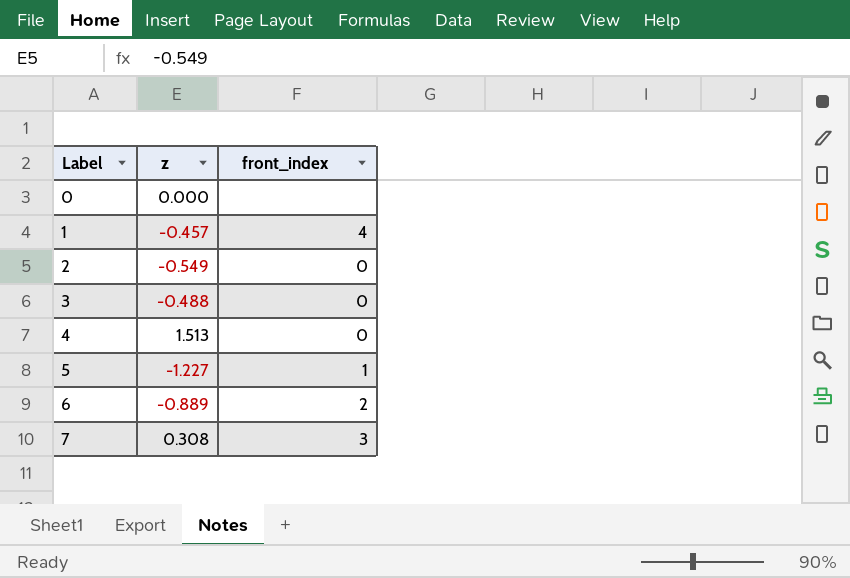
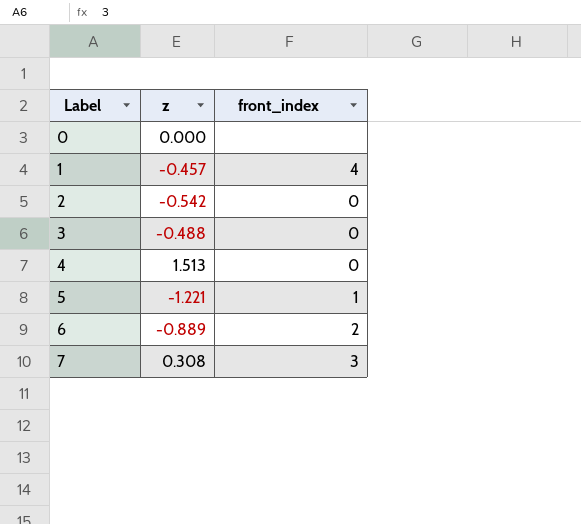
2 | z: -0.549 -> -0.542
5 | z: -1.227 -> -1.221

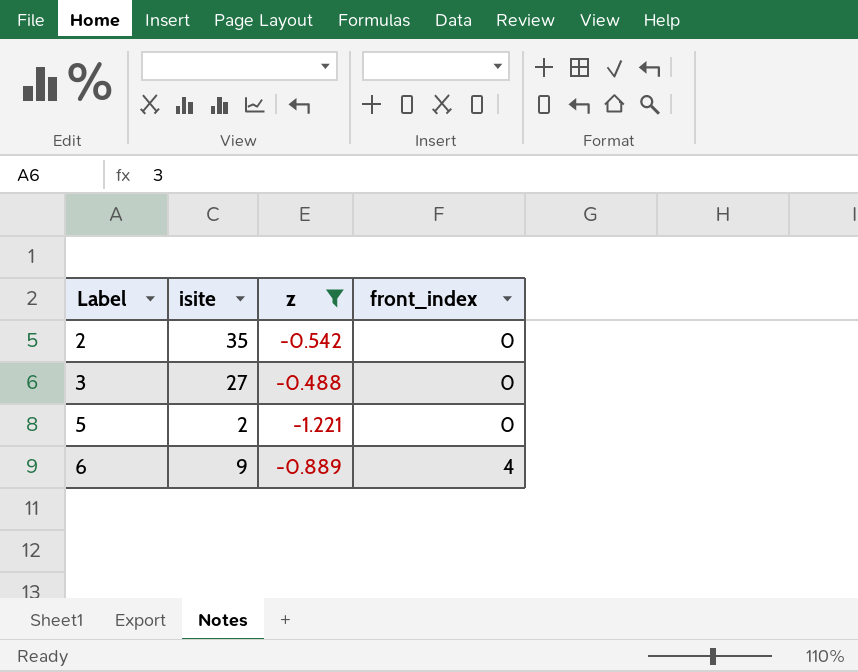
filter: none -> z <= -0.488
column isite | position: none -> 2
5 | front_index: 1 -> 0
6 | front_index: 2 -> 4

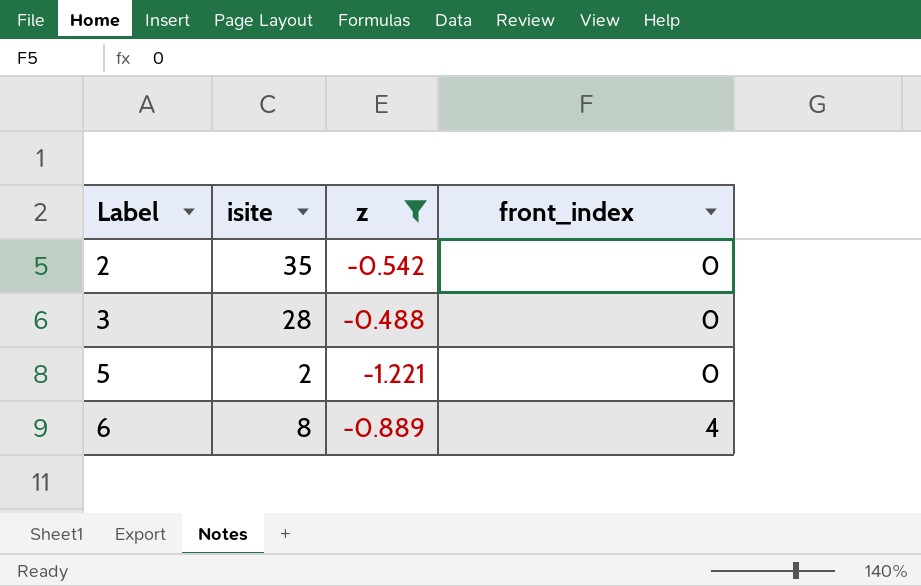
3 | isite: 27 -> 28
6 | isite: 9 -> 8

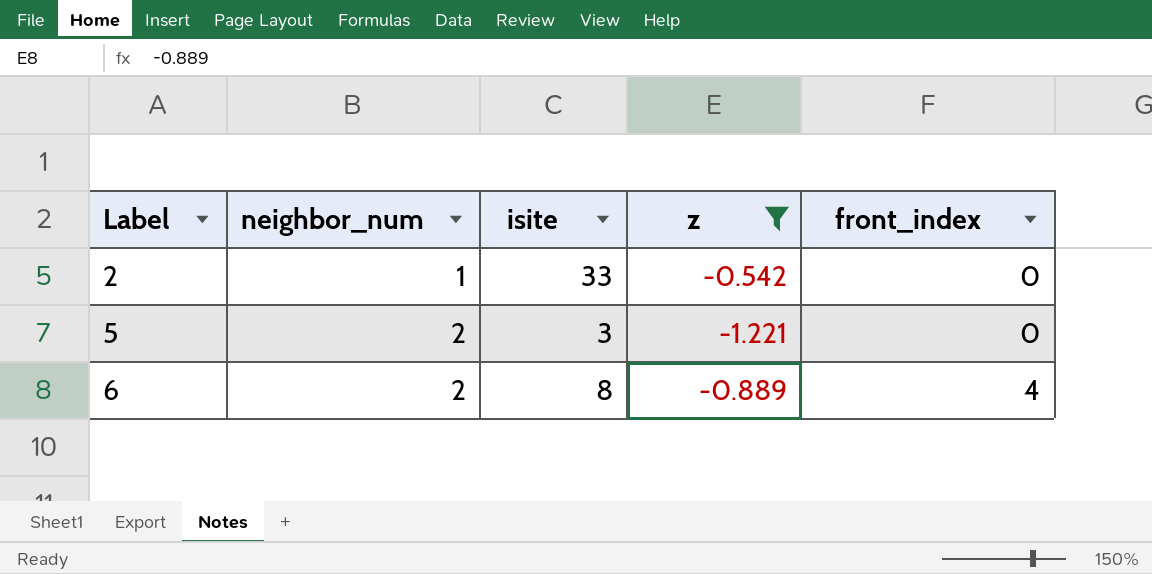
column neighbor_num | position: none -> 2
row 3: 28 | -0.488 | 0 -> none
2 | isite: 35 -> 33
5 | isite: 2 -> 3

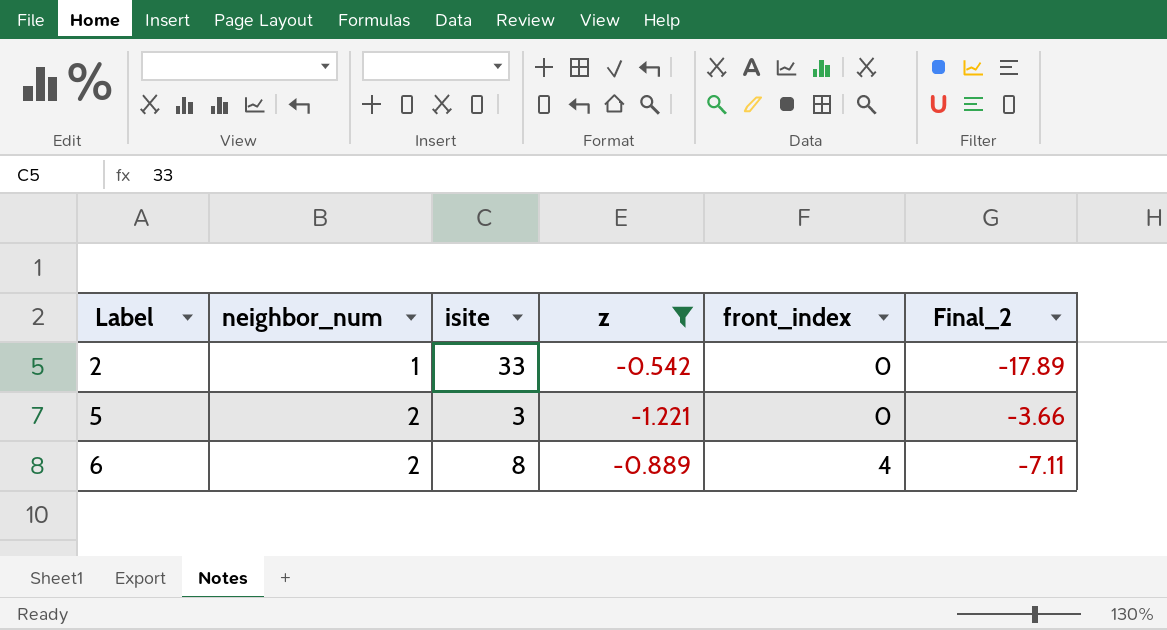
column Final_2 | formula: none -> [isite] * [z]

